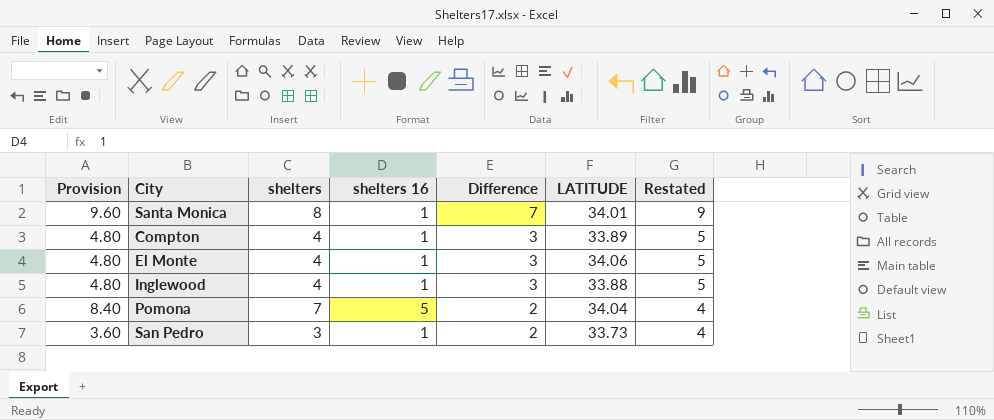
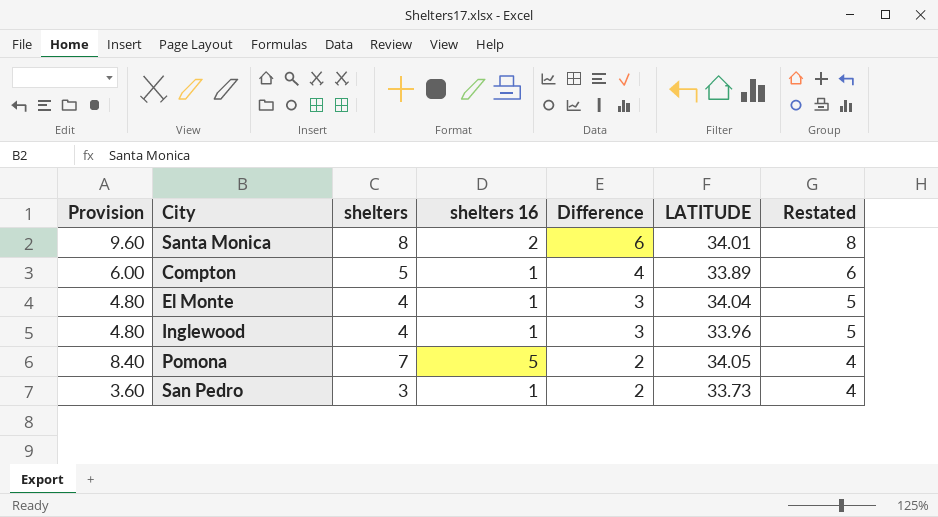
Santa Monica | shelters 16: 1 -> 2
Santa Monica | Difference: 7 -> 6
Santa Monica | Restated: 9 -> 8
Compton | Provision: 4.80 -> 6.00
Compton | shelters: 4 -> 5
Compton | Difference: 3 -> 4
Compton | Restated: 5 -> 6
El Monte | LATITUDE: 34.06 -> 34.04
Inglewood | LATITUDE: 33.88 -> 33.96
Pomona | LATITUDE: 34.04 -> 34.05

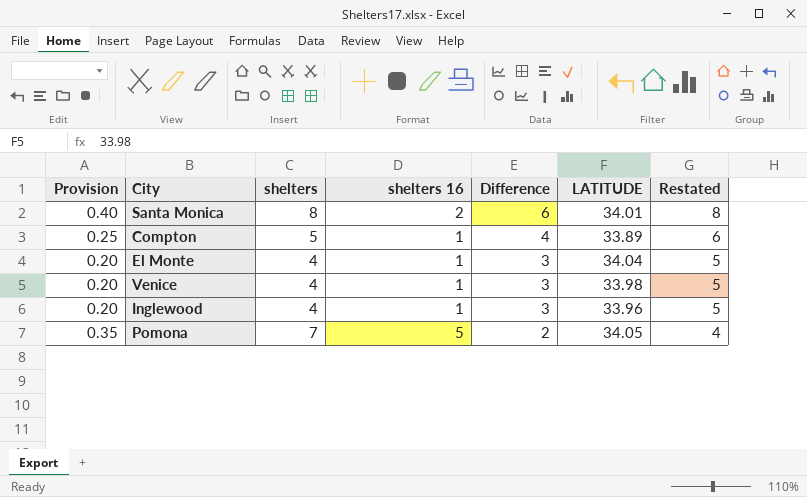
column Provision | formula: [shelters] * 1.2 -> [shelters] * 0.05
row San Pedro: 3.60 | 3 | 1 | 2 | 33.73 | 4 -> none
row Venice: none -> 0.20 | 4 | 1 | 3 | 33.98 | 5

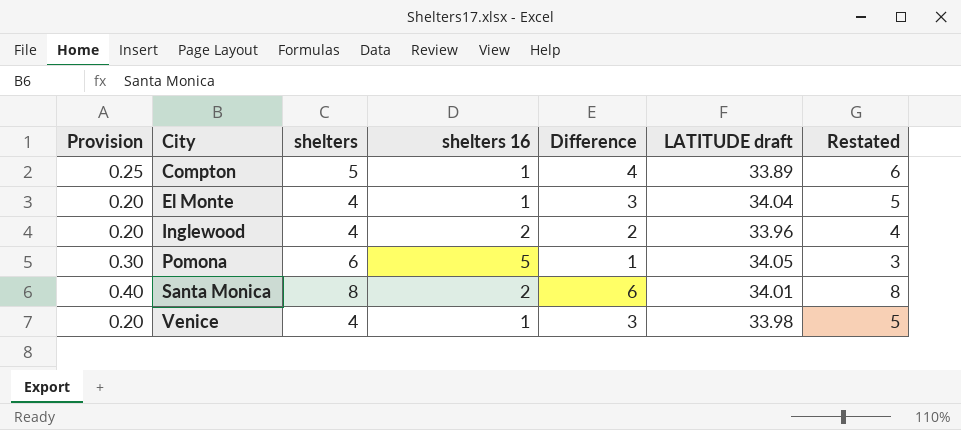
row order: Difference descending -> City ascending
column name: LATITUDE -> LATITUDE draft
Inglewood | shelters 16: 1 -> 2
Inglewood | Difference: 3 -> 2
Inglewood | Restated: 5 -> 4
Pomona | Provision: 0.35 -> 0.30
Pomona | shelters: 7 -> 6
Pomona | Difference: 2 -> 1
Pomona | Restated: 4 -> 3

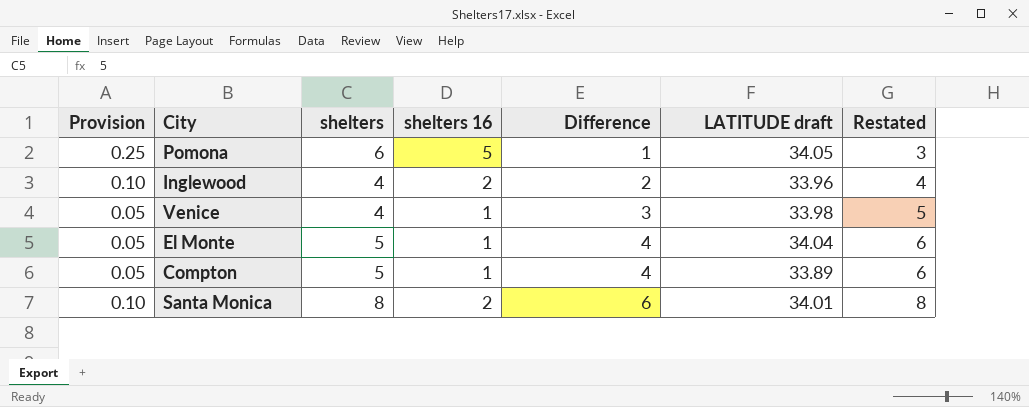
row order: City ascending -> Difference ascending
column Provision | formula: [shelters] * 0.05 -> [shelters 16] * 0.05
El Monte | shelters: 4 -> 5
El Monte | Difference: 3 -> 4
El Monte | Restated: 5 -> 6

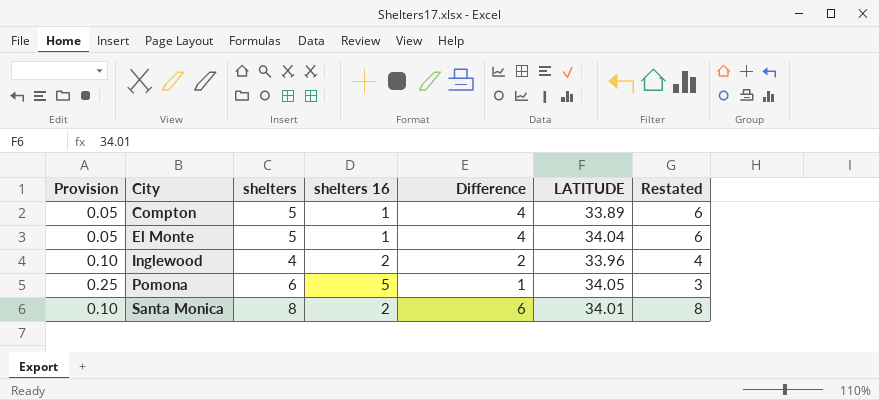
row order: Difference ascending -> City ascending
column name: LATITUDE draft -> LATITUDE
row Venice: 0.05 | 4 | 1 | 3 | 33.98 | 5 -> none

